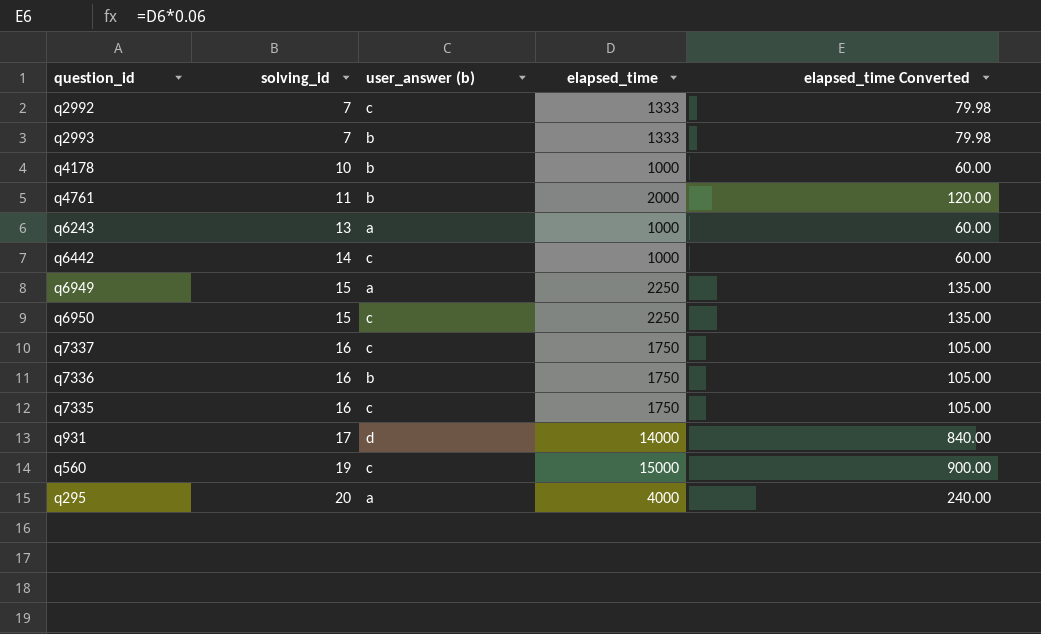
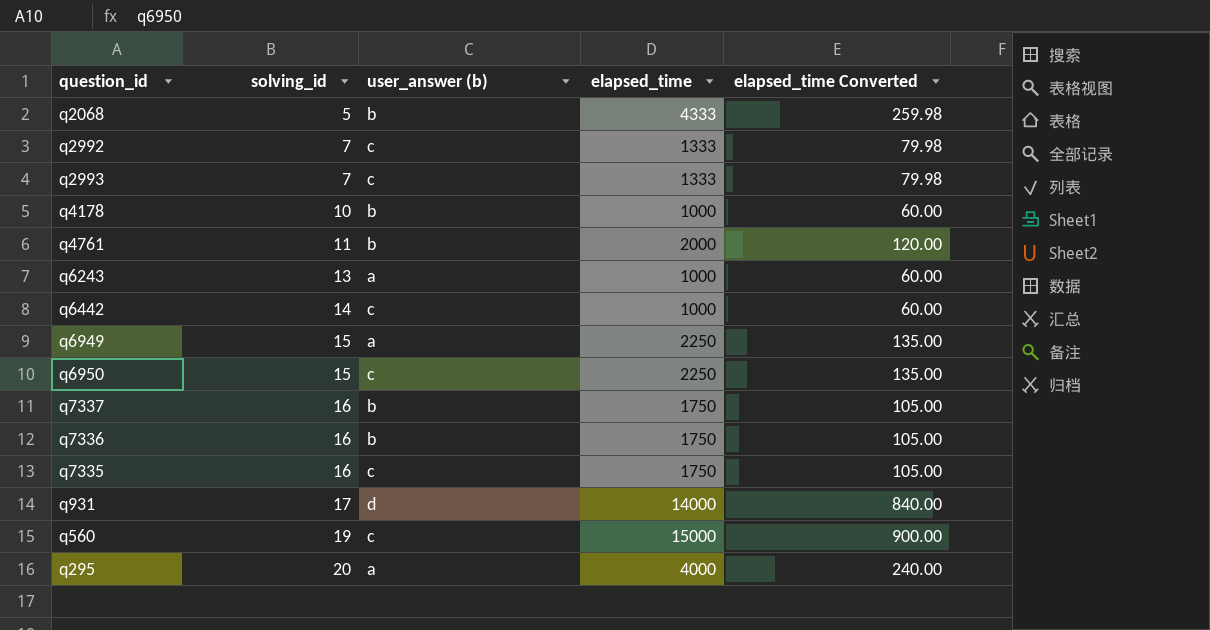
row q2068: none -> 5 | b | 4333 | 259.98
q2993 | user_answer (b): b -> c
q7337 | user_answer (b): c -> b

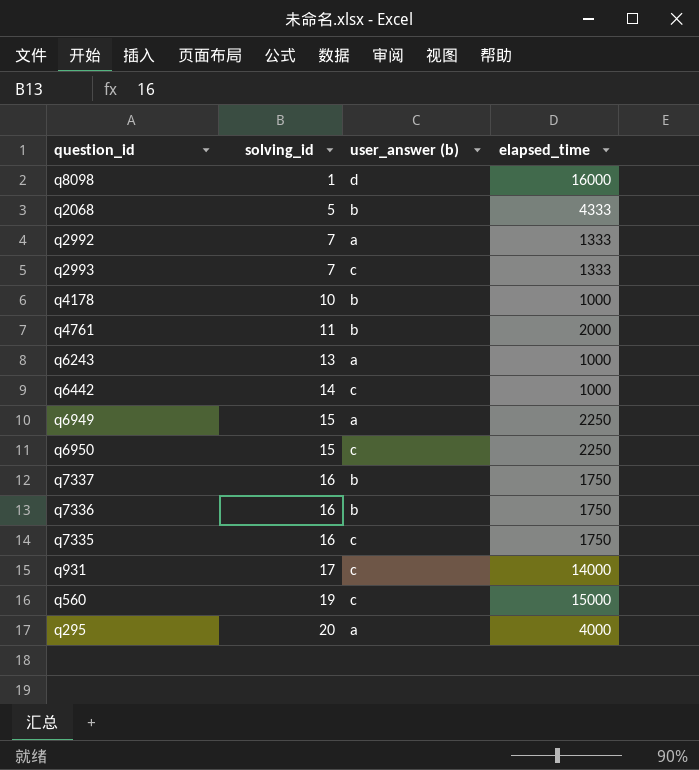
column elapsed_time Converted | formula: [elapsed_time] * 0.06 -> none
row q8098: none -> 1 | d | 16000
q2992 | user_answer (b): c -> a
q931 | user_answer (b): d -> c

